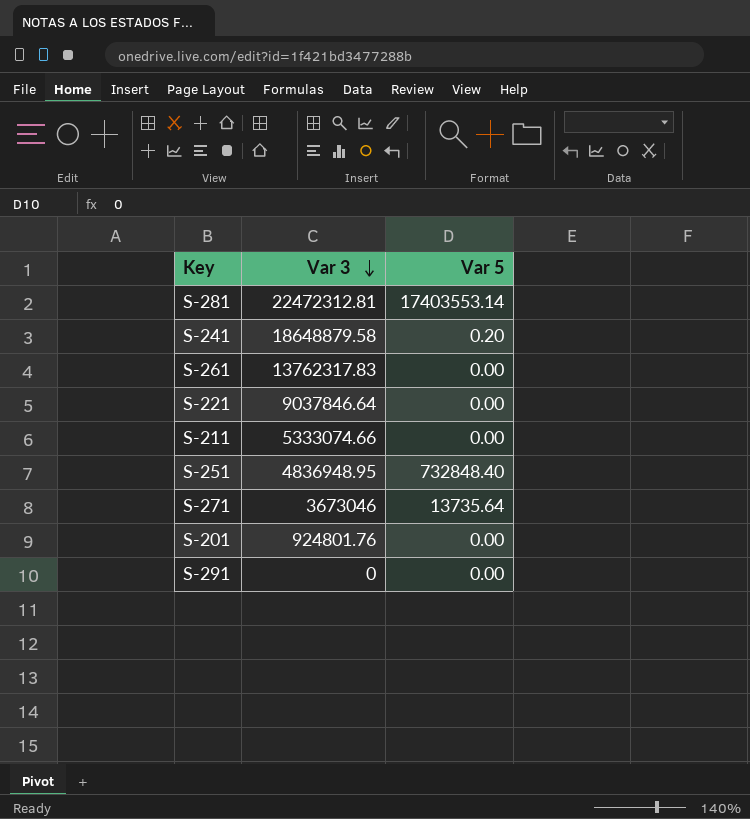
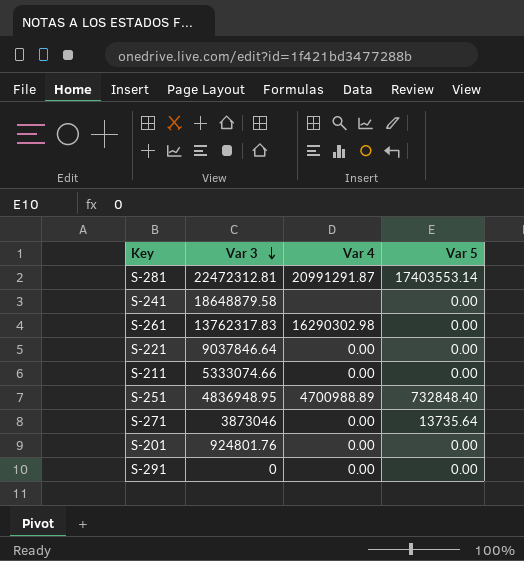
column Var 4 | position: none -> 3
S-241 | Var 5: 0.20 -> 0.00
S-271 | Var 3: 3673046 -> 3873046

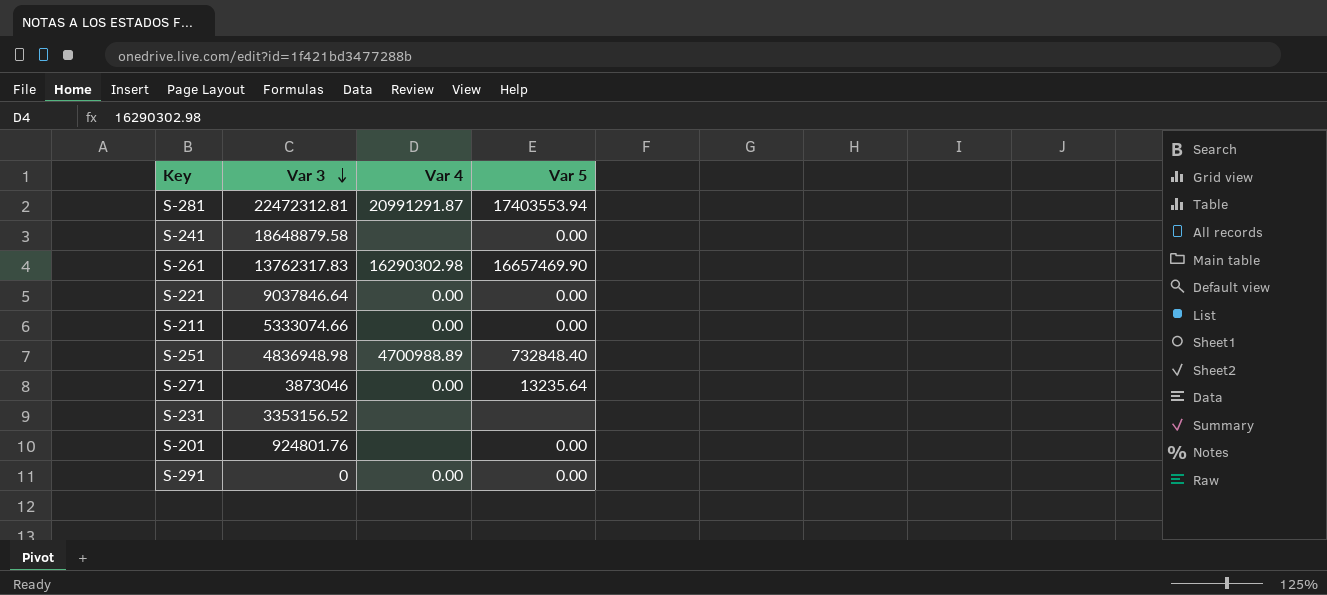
S-281 | Var 5: 17403553.14 -> 17403553.94
S-261 | Var 5: 0.00 -> 16657469.90
S-251 | Var 3: 4836948.95 -> 4836948.98
S-271 | Var 5: 13735.64 -> 13235.64
row S-231: none -> 3353156.52 | none | none
S-201 | Var 4: 0.00 -> none

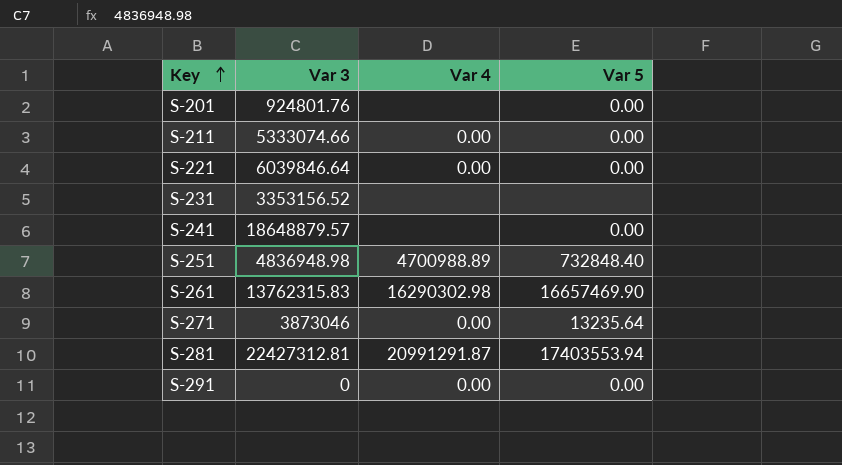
row order: Var 3 descending -> Key ascending
S-221 | Var 3: 9037846.64 -> 6039846.64
S-241 | Var 3: 18648879.58 -> 18648879.57
S-261 | Var 3: 13762317.83 -> 13762315.83
S-281 | Var 3: 22472312.81 -> 22427312.81

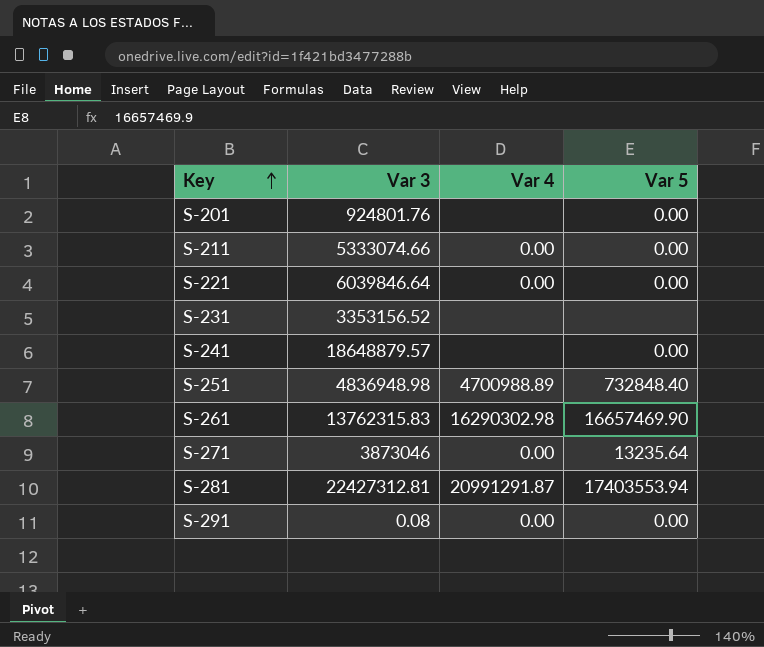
S-291 | Var 3: 0 -> 0.08

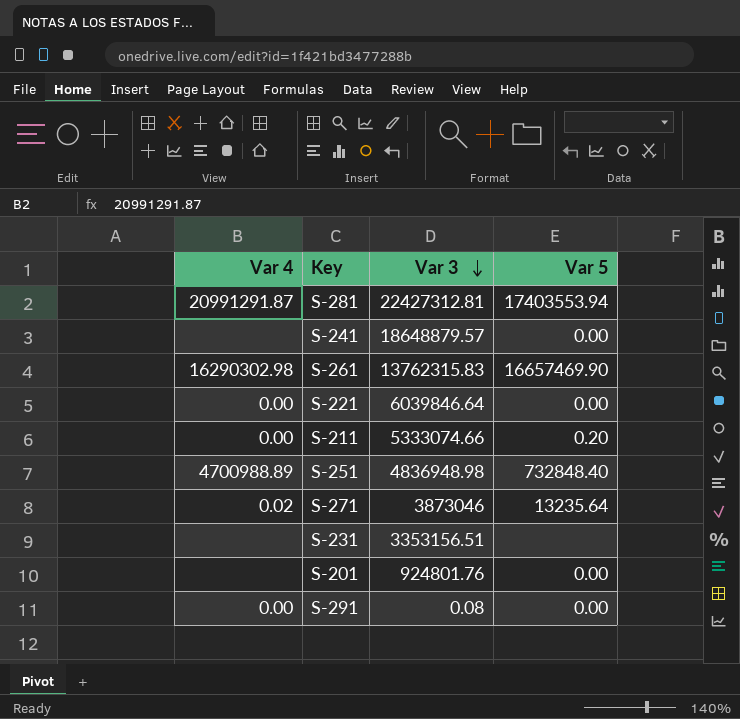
row order: Key ascending -> Var 3 descending
column Var 4 | position: 3 -> 1
S-211 | Var 5: 0.00 -> 0.20
S-271 | Var 4: 0.00 -> 0.02
S-231 | Var 3: 3353156.52 -> 3353156.51

